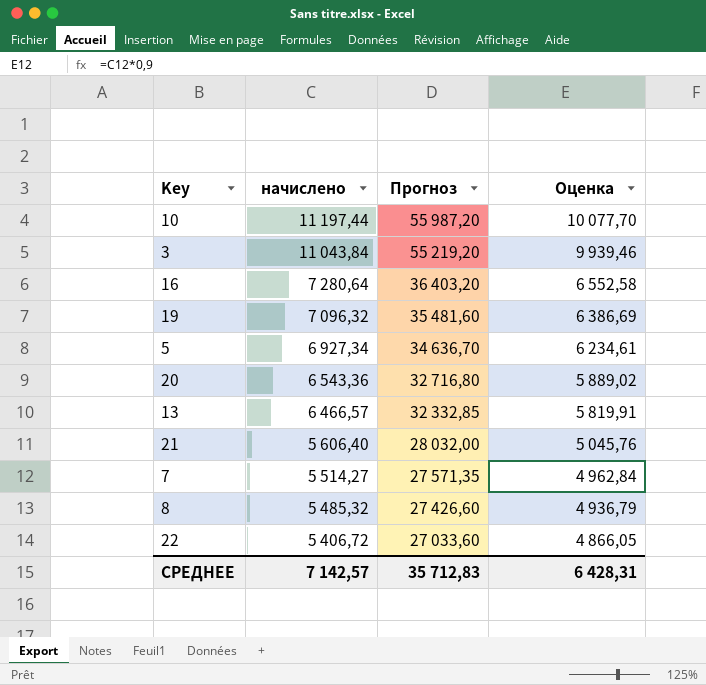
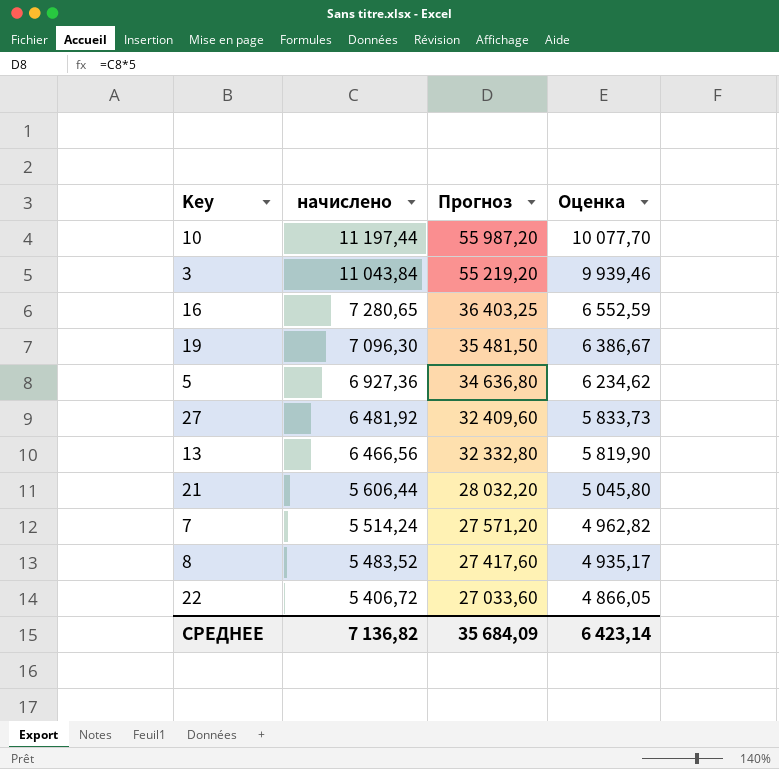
row 20: 6 543,36 | 32 716,80 | 5 889,02 -> none
16 | начислено: 7 280,64 -> 7 280,65
16 | Прогноз: 36 403,20 -> 36 403,25
16 | Оценка: 6 552,58 -> 6 552,59
19 | начислено: 7 096,32 -> 7 096,30
19 | Прогноз: 35 481,60 -> 35 481,50
19 | Оценка: 6 386,69 -> 6 386,67
5 | начислено: 6 927,34 -> 6 927,36
5 | Прогноз: 34 636,70 -> 34 636,80
5 | Оценка: 6 234,61 -> 6 234,62
row 27: none -> 6 481,92 | 32 409,60 | 5 833,73
13 | начислено: 6 466,57 -> 6 466,56
13 | Прогноз: 32 332,85 -> 32 332,80
13 | Оценка: 5 819,91 -> 5 819,90
21 | начислено: 5 606,40 -> 5 606,44
21 | Прогноз: 28 032,00 -> 28 032,20
21 | Оценка: 5 045,76 -> 5 045,80
7 | начислено: 5 514,27 -> 5 514,24
7 | Прогноз: 27 571,35 -> 27 571,20
7 | Оценка: 4 962,84 -> 4 962,82
8 | начислено: 5 485,32 -> 5 483,52
8 | Прогноз: 27 426,60 -> 27 417,60
8 | Оценка: 4 936,79 -> 4 935,17
СРЕДНЕЕ | начислено: 7 142,57 -> 7 136,82
СРЕДНЕЕ | Прогноз: 35 712,83 -> 35 684,09
СРЕДНЕЕ | Оценка: 6 428,31 -> 6 423,14

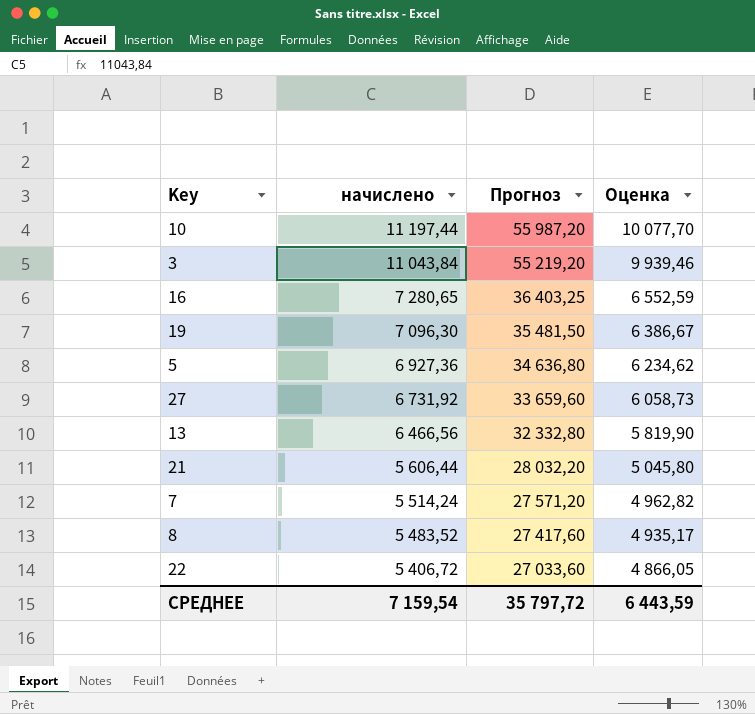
27 | начислено: 6 481,92 -> 6 731,92
27 | Прогноз: 32 409,60 -> 33 659,60
27 | Оценка: 5 833,73 -> 6 058,73
СРЕДНЕЕ | начислено: 7 136,82 -> 7 159,54
СРЕДНЕЕ | Прогноз: 35 684,09 -> 35 797,72
СРЕДНЕЕ | Оценка: 6 423,14 -> 6 443,59

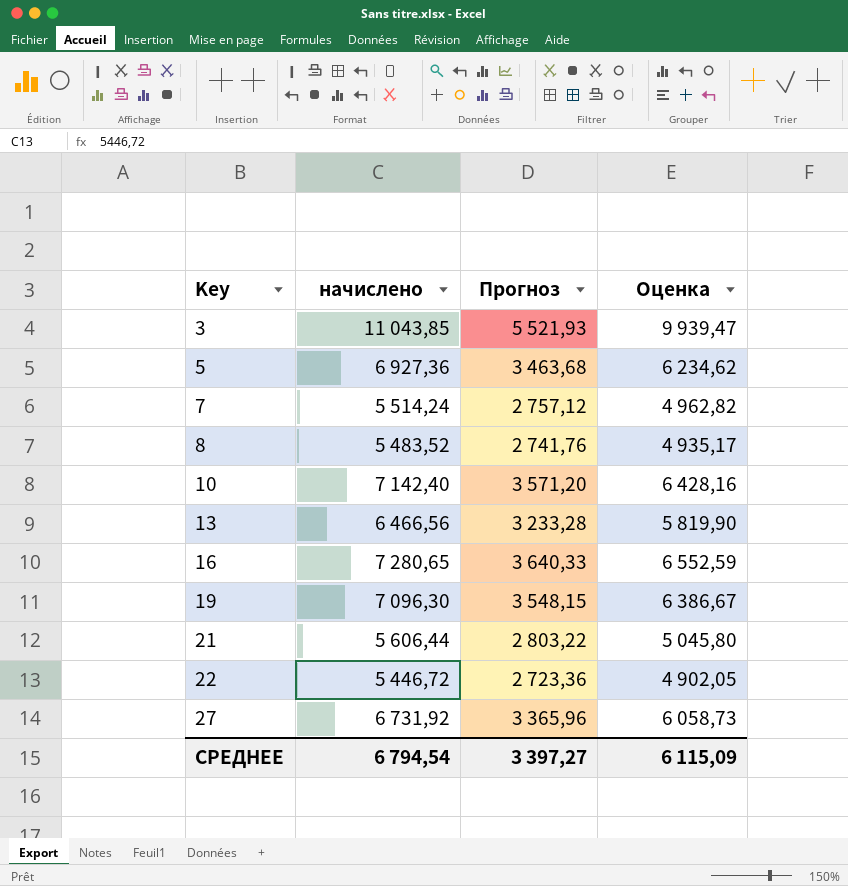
row order: начислено descending -> Key ascending
column Прогноз | formula: [начислено] * 5 -> [начислено] * 0,5
3 | начислено: 11 043,84 -> 11 043,85
3 | Оценка: 9 939,46 -> 9 939,47
10 | начислено: 11 197,44 -> 7 142,40
10 | Оценка: 10 077,70 -> 6 428,16
22 | начислено: 5 406,72 -> 5 446,72
22 | Оценка: 4 866,05 -> 4 902,05
СРЕДНЕЕ | начислено: 7 159,54 -> 6 794,54
СРЕДНЕЕ | Прогноз: 35 797,72 -> 3 397,27
СРЕДНЕЕ | Оценка: 6 443,59 -> 6 115,09

